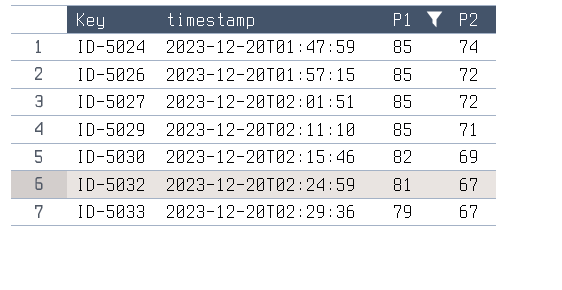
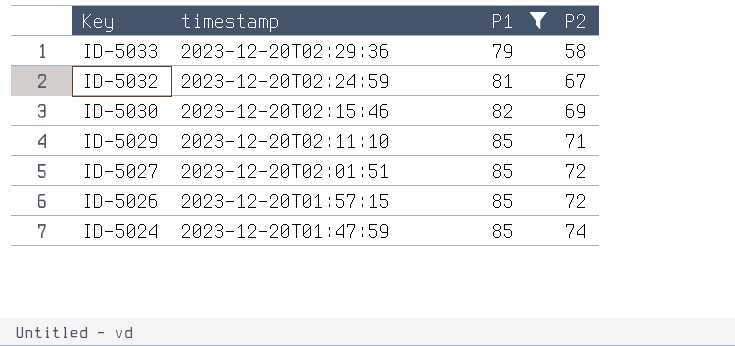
row order: Key ascending -> Key descending
ID-5033 | P2: 67 -> 58

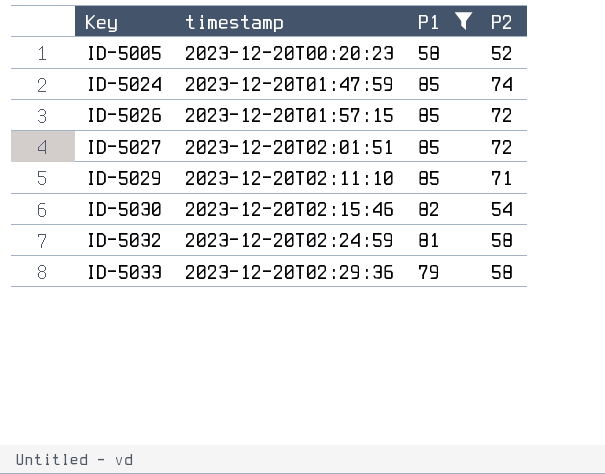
row order: Key descending -> Key ascending
row ID-5005: none -> 2023-12-20T00:20:23 | 58 | 52
ID-5030 | P2: 69 -> 54
ID-5032 | P2: 67 -> 58

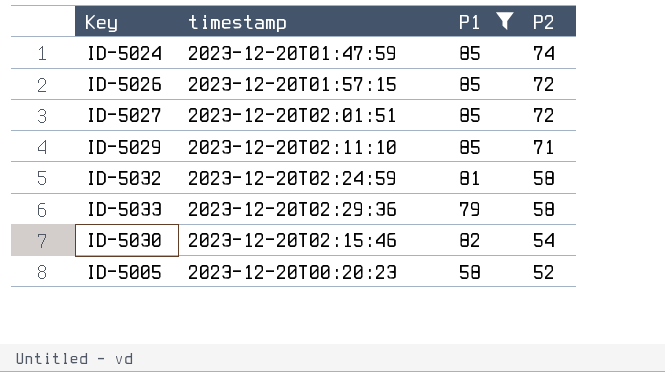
row order: Key ascending -> P2 descending

